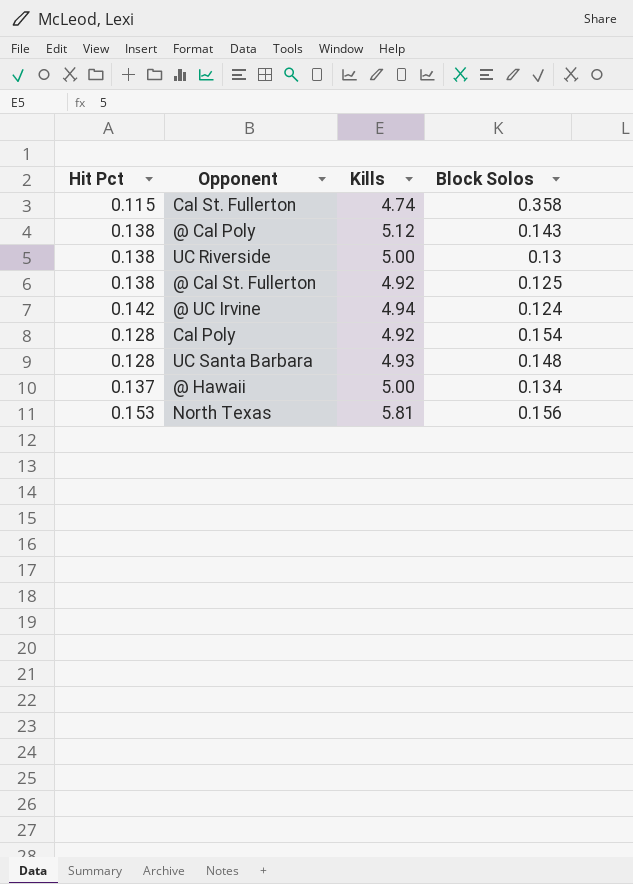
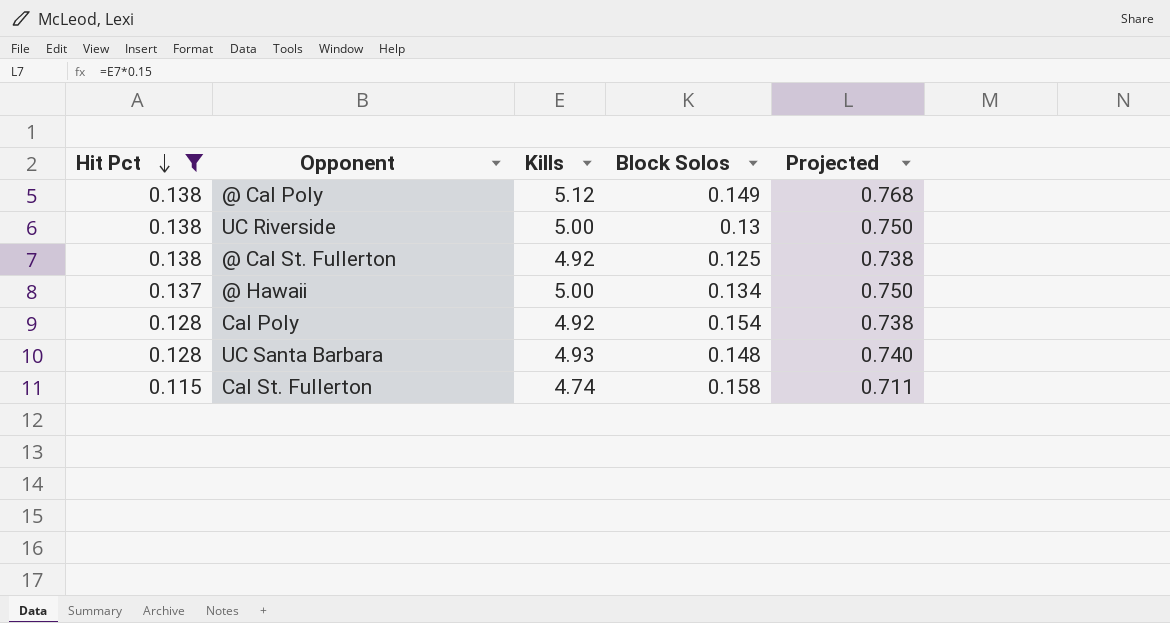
filter: none -> Hit Pct <= 0.138
row order: none -> Hit Pct descending
column Projected | formula: none -> [Kills] * 0.15
@ Cal Poly | Block Solos: 0.143 -> 0.149
Cal St. Fullerton | Block Solos: 0.358 -> 0.158

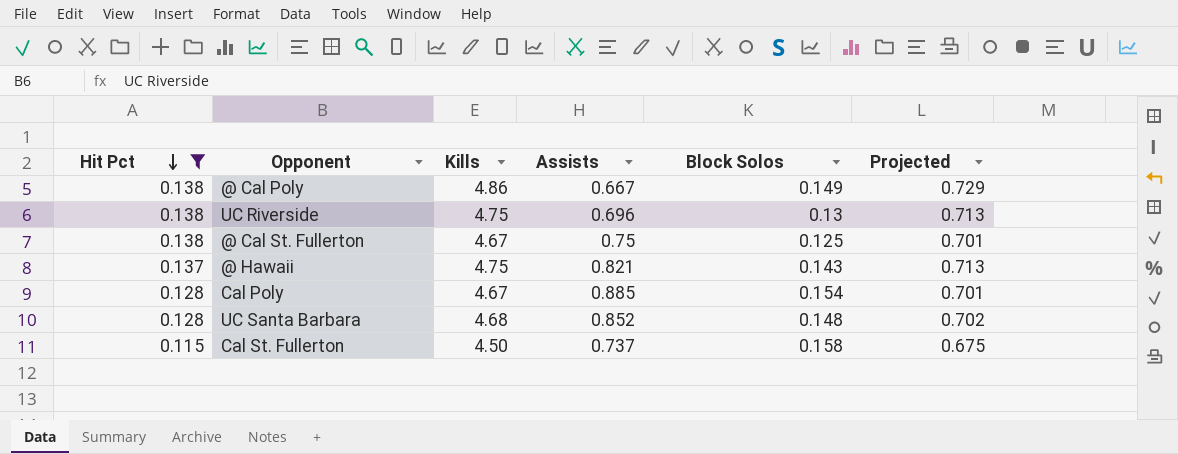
column Assists | position: none -> 4
@ Cal Poly | Kills: 5.12 -> 4.86
@ Cal Poly | Projected: 0.768 -> 0.729
UC Riverside | Kills: 5.00 -> 4.75
UC Riverside | Projected: 0.750 -> 0.713
@ Cal St. Fullerton | Kills: 4.92 -> 4.67
@ Cal St. Fullerton | Projected: 0.738 -> 0.701
@ Hawaii | Kills: 5.00 -> 4.75
@ Hawaii | Block Solos: 0.134 -> 0.143
@ Hawaii | Projected: 0.750 -> 0.713
Cal Poly | Kills: 4.92 -> 4.67
Cal Poly | Projected: 0.738 -> 0.701
UC Santa Barbara | Kills: 4.93 -> 4.68
UC Santa Barbara | Projected: 0.740 -> 0.702
Cal St. Fullerton | Kills: 4.74 -> 4.50
Cal St. Fullerton | Projected: 0.711 -> 0.675

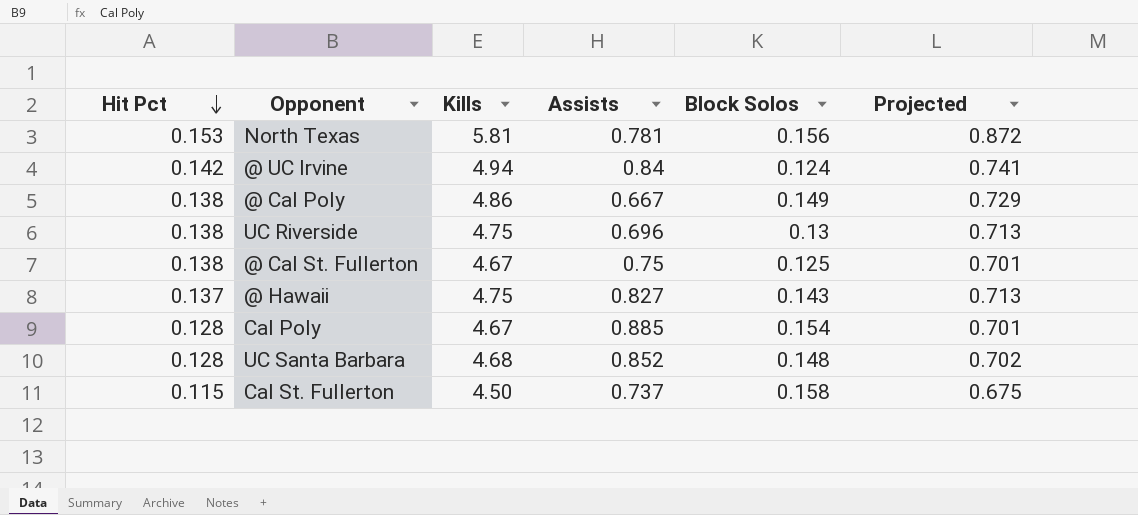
filter: Hit Pct <= 0.138 -> none
@ Hawaii | Assists: 0.821 -> 0.827

